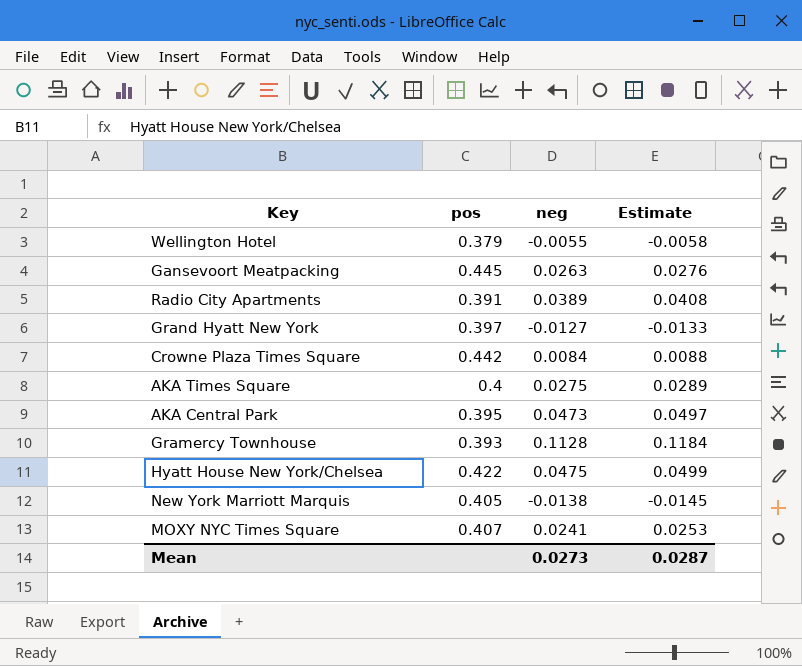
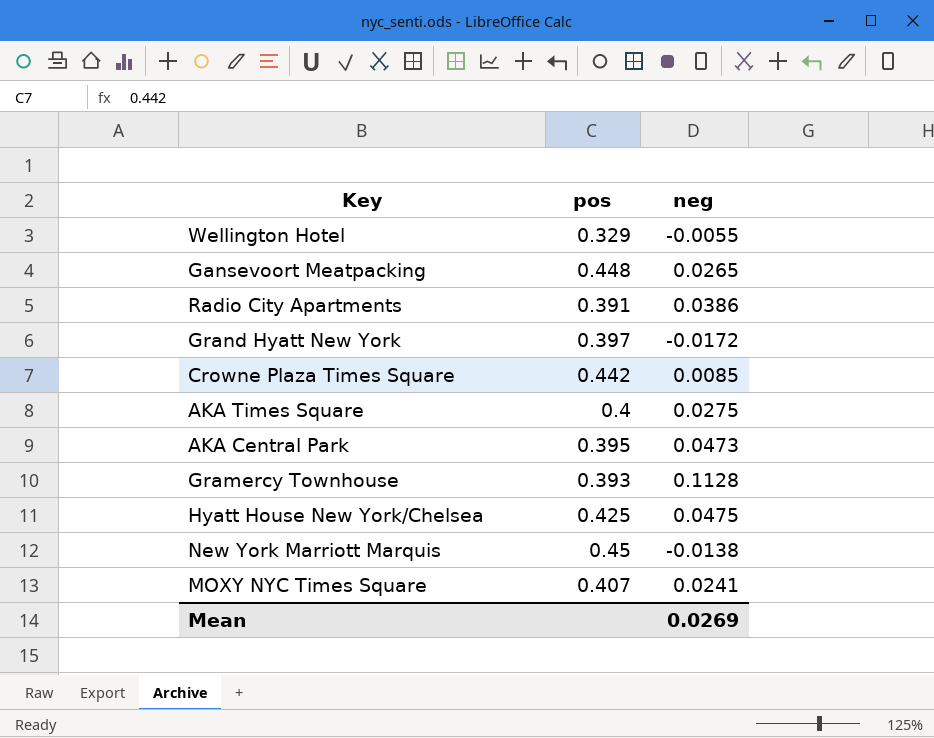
column Estimate | formula: [neg] * 1.05 -> none
Wellington Hotel | pos: 0.379 -> 0.329
Gansevoort Meatpacking | pos: 0.445 -> 0.448
Gansevoort Meatpacking | neg: 0.0263 -> 0.0265
Radio City Apartments | neg: 0.0389 -> 0.0386
Grand Hyatt New York | neg: -0.0127 -> -0.0172
Crowne Plaza Times Square | neg: 0.0084 -> 0.0085
Hyatt House New York/Chelsea | pos: 0.422 -> 0.425
New York Marriott Marquis | pos: 0.405 -> 0.45
Mean | neg: 0.0273 -> 0.0269

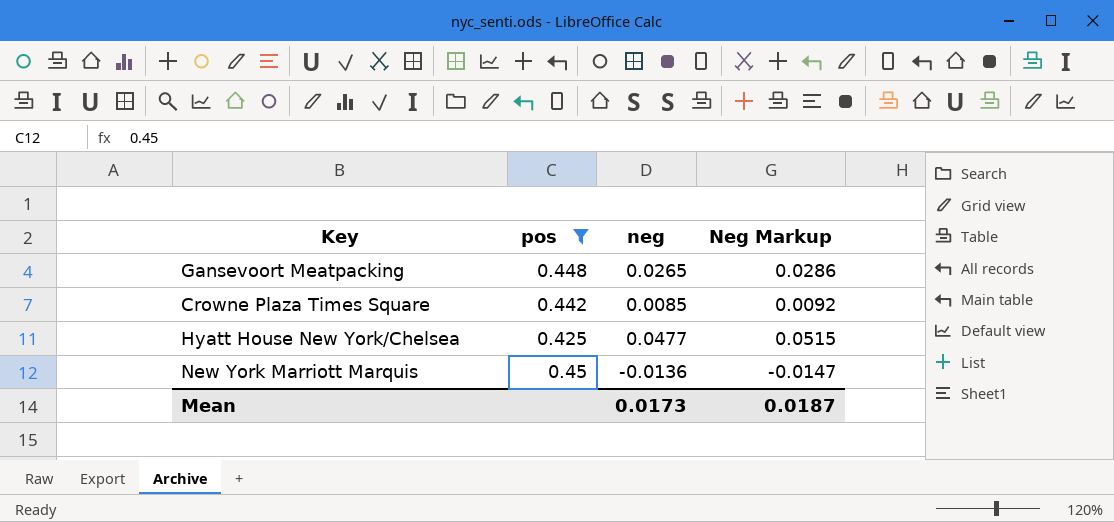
filter: none -> pos >= 0.425
column Neg Markup | formula: none -> [neg] * 1.08
Hyatt House New York/Chelsea | neg: 0.0475 -> 0.0477
New York Marriott Marquis | neg: -0.0138 -> -0.0136
Mean | neg: 0.0269 -> 0.0173

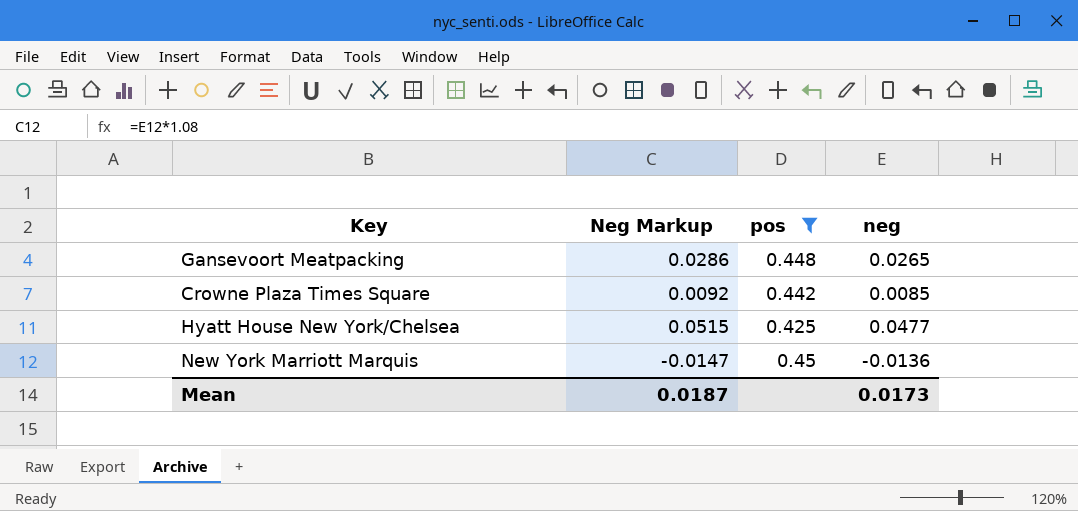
column Neg Markup | position: 4 -> 2

